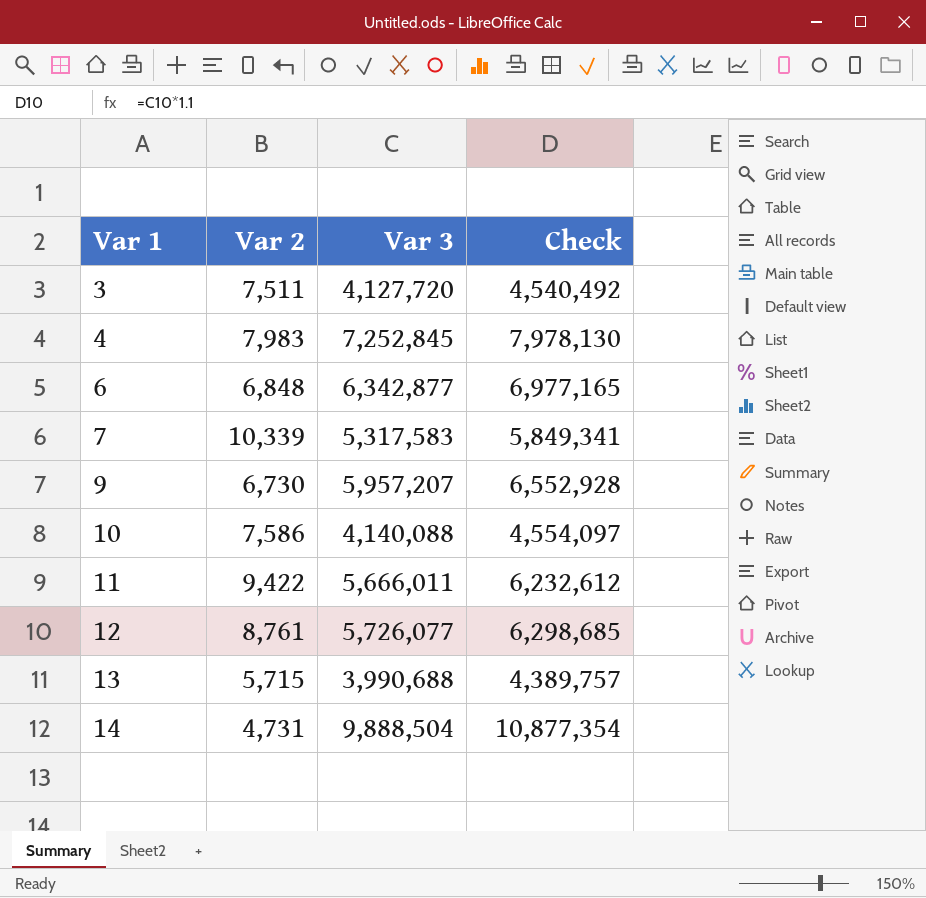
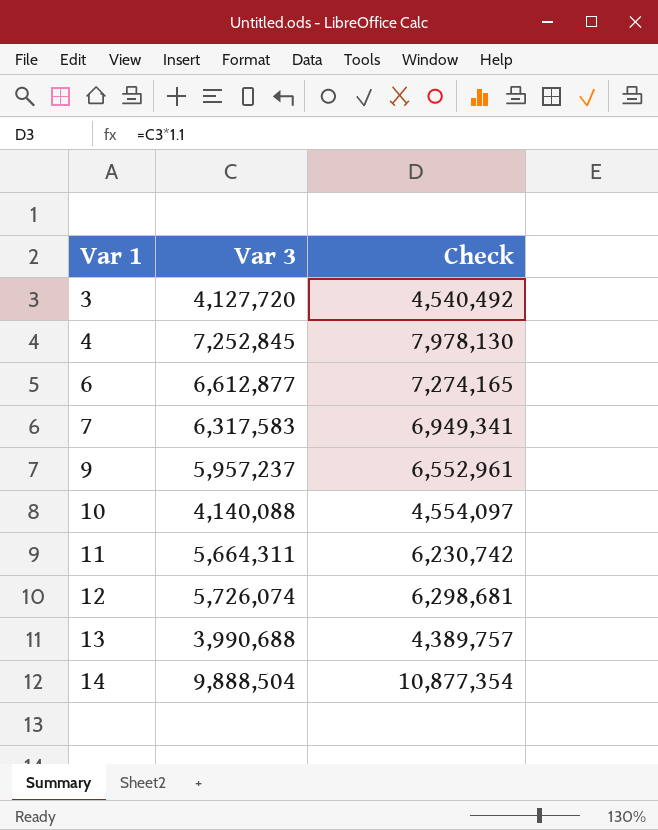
column Var 2 | position: 2 -> none
6 | Var 3: 6,342,877 -> 6,612,877
6 | Check: 6,977,165 -> 7,274,165
7 | Var 3: 5,317,583 -> 6,317,583
7 | Check: 5,849,341 -> 6,949,341
9 | Var 3: 5,957,207 -> 5,957,237
9 | Check: 6,552,928 -> 6,552,961
11 | Var 3: 5,666,011 -> 5,664,311
11 | Check: 6,232,612 -> 6,230,742
12 | Var 3: 5,726,077 -> 5,726,074
12 | Check: 6,298,685 -> 6,298,681

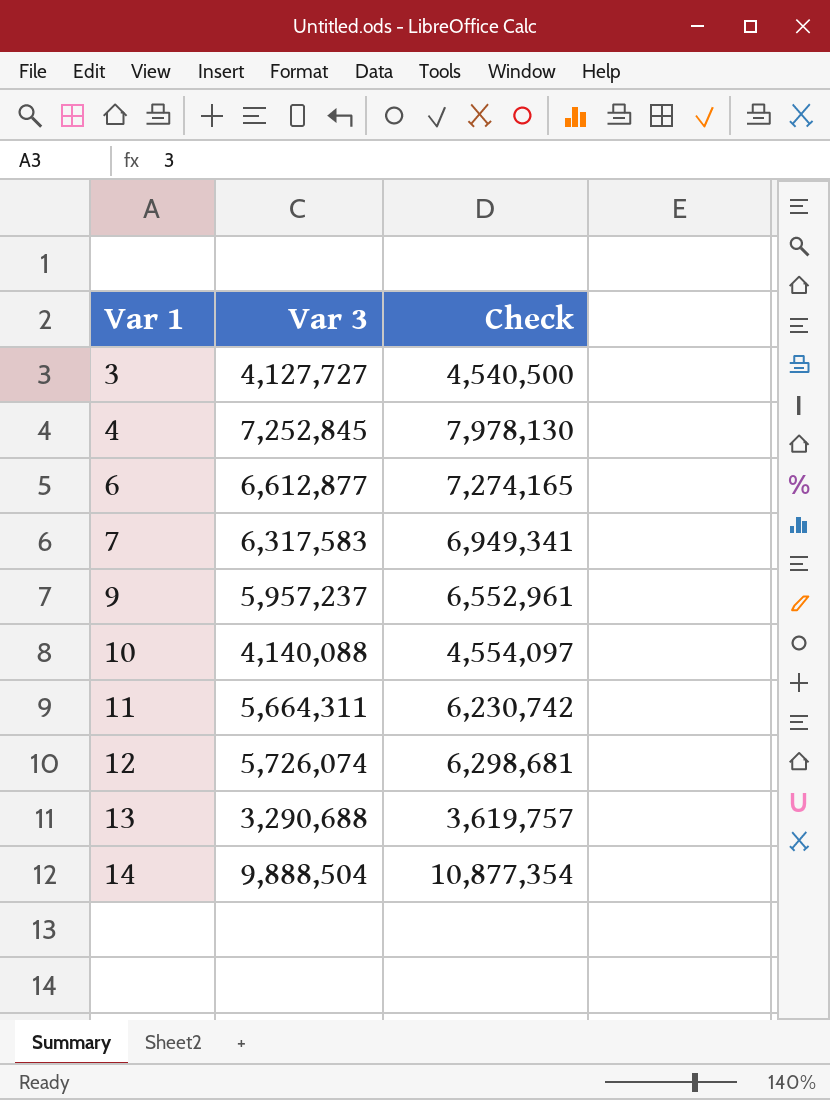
3 | Var 3: 4,127,720 -> 4,127,727
3 | Check: 4,540,492 -> 4,540,500
13 | Var 3: 3,990,688 -> 3,290,688
13 | Check: 4,389,757 -> 3,619,757

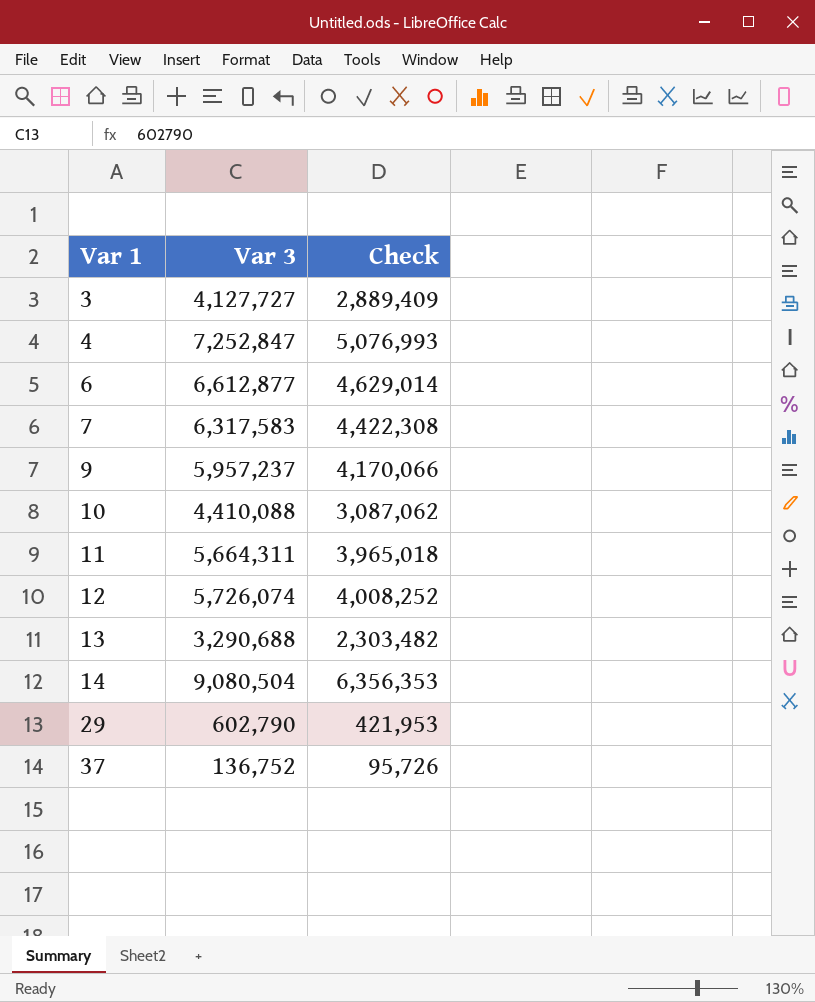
column Check | formula: [Var 3] * 1.1 -> [Var 3] * 0.7
4 | Var 3: 7,252,845 -> 7,252,847
10 | Var 3: 4,140,088 -> 4,410,088
14 | Var 3: 9,888,504 -> 9,080,504
row 29: none -> 602,790 | 421,953
row 37: none -> 136,752 | 95,726

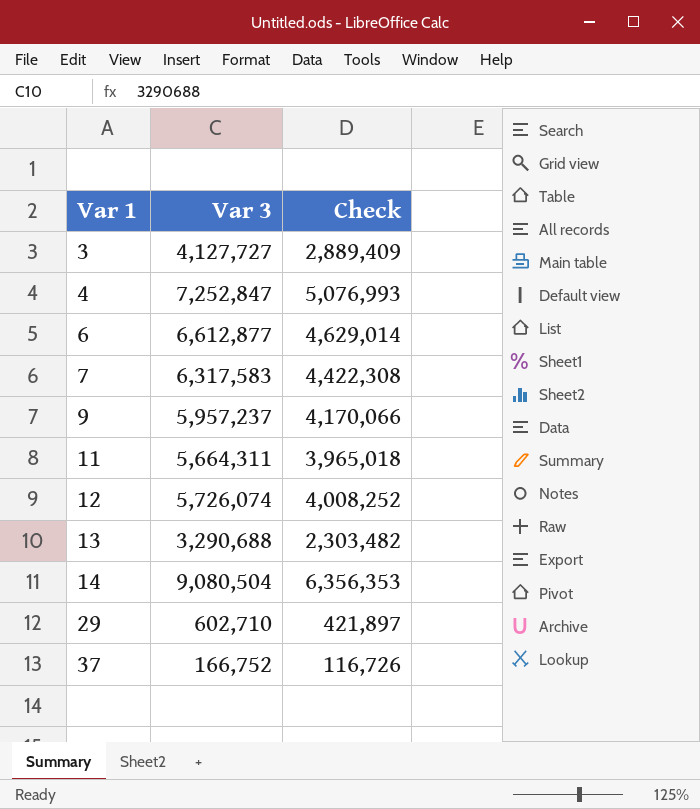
row 10: 4,410,088 | 3,087,062 -> none
29 | Var 3: 602,790 -> 602,710
29 | Check: 421,953 -> 421,897
37 | Var 3: 136,752 -> 166,752
37 | Check: 95,726 -> 116,726

